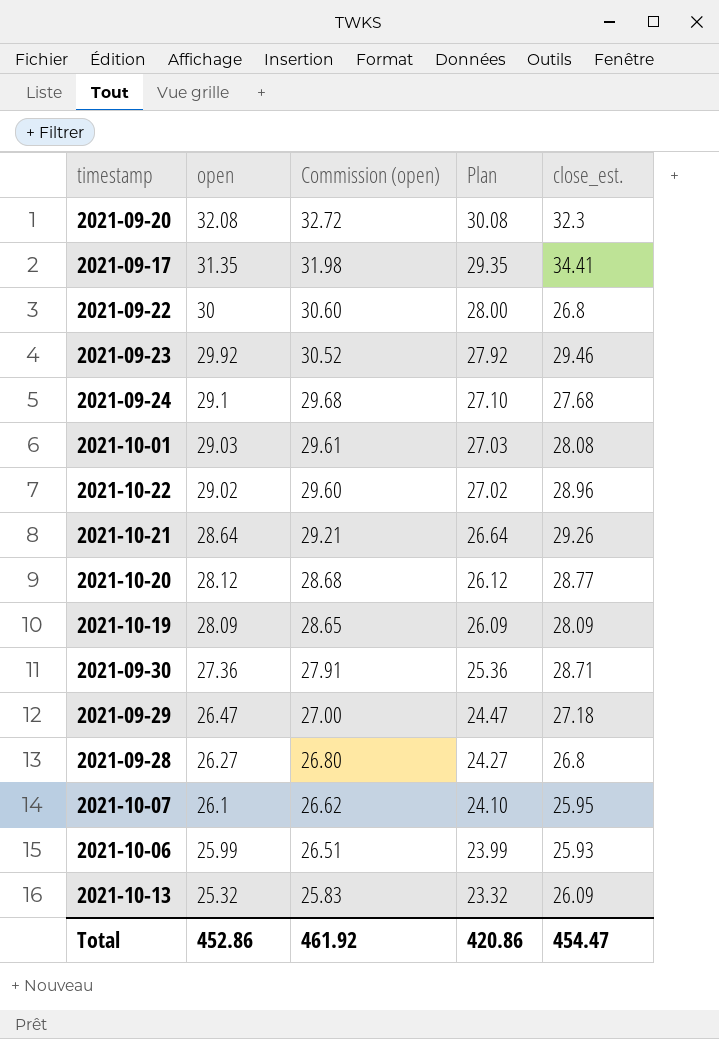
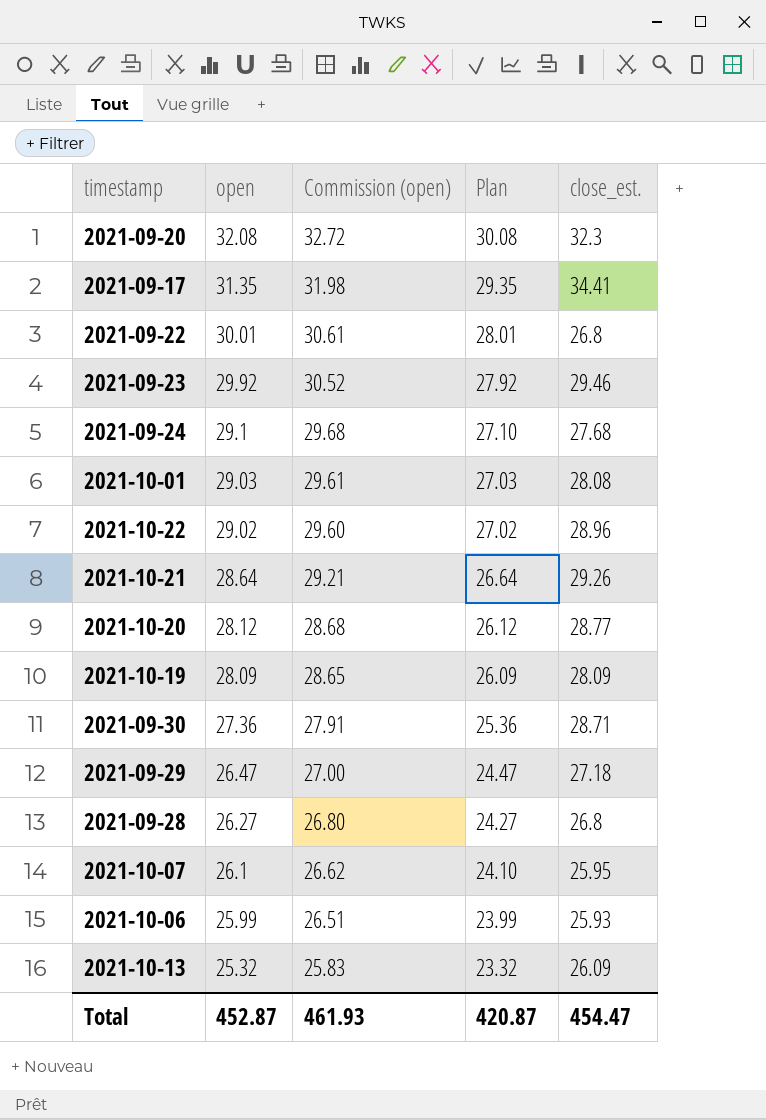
2021-09-22 | open: 30 -> 30.01
2021-09-22 | Commission (open): 30.60 -> 30.61
2021-09-22 | Plan: 28.00 -> 28.01
Total | open: 452.86 -> 452.87
Total | Commission (open): 461.92 -> 461.93
Total | Plan: 420.86 -> 420.87

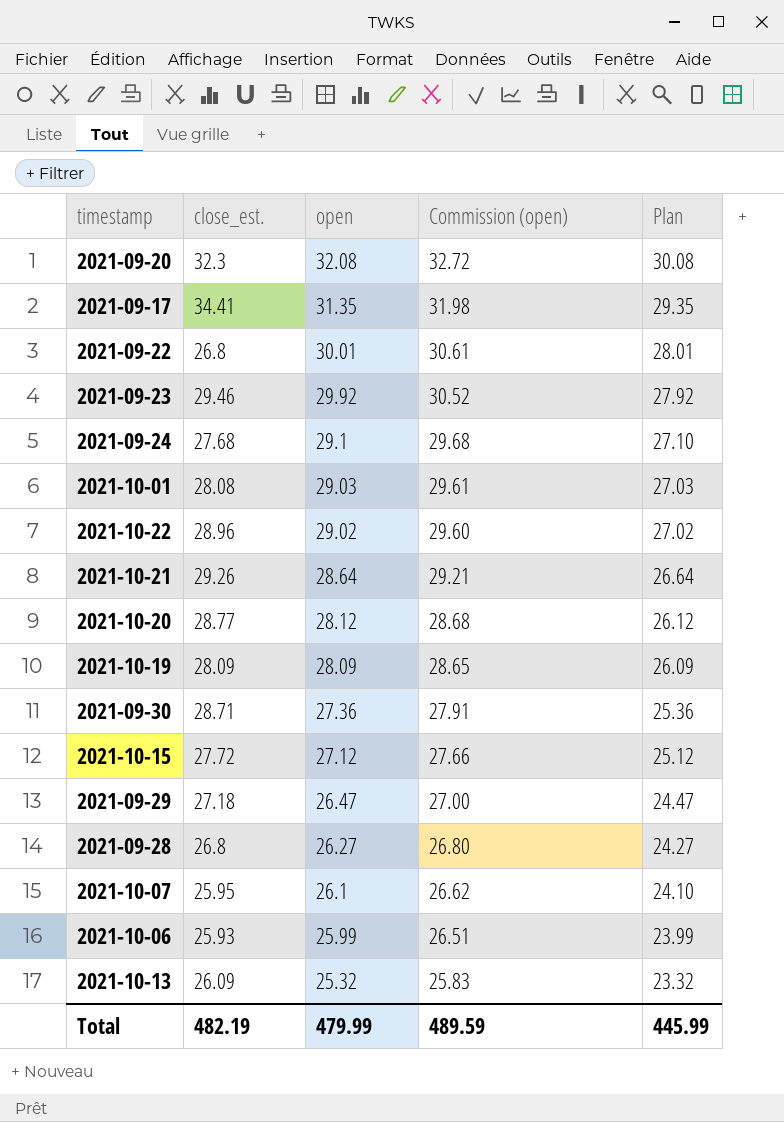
column close_est. | position: 5 -> 2
row 2021-10-15: none -> 27.72 | 27.12 | 27.66 | 25.12
Total | close_est.: 454.47 -> 482.19
Total | open: 452.87 -> 479.99
Total | Commission (open): 461.93 -> 489.59
Total | Plan: 420.87 -> 445.99

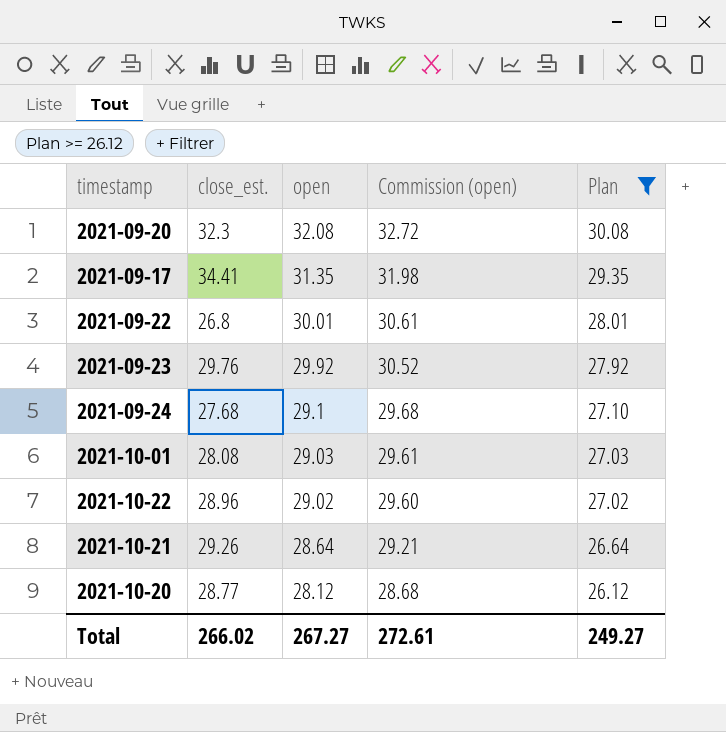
filter: none -> Plan >= 26.12
2021-09-23 | close_est.: 29.46 -> 29.76
Total | close_est.: 482.19 -> 266.02
Total | open: 479.99 -> 267.27
Total | Commission (open): 489.59 -> 272.61
Total | Plan: 445.99 -> 249.27

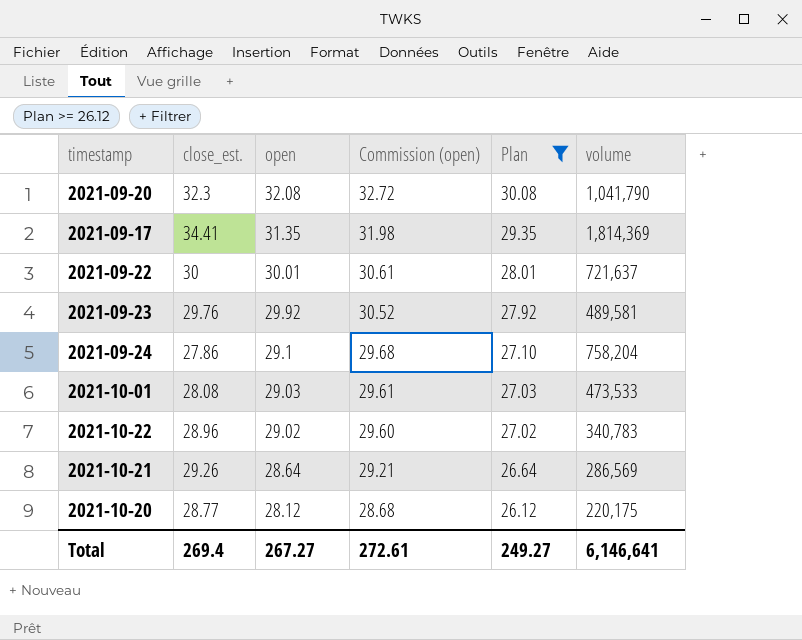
column volume | position: none -> 6
2021-09-22 | close_est.: 26.8 -> 30
2021-09-24 | close_est.: 27.68 -> 27.86
Total | close_est.: 266.02 -> 269.4

